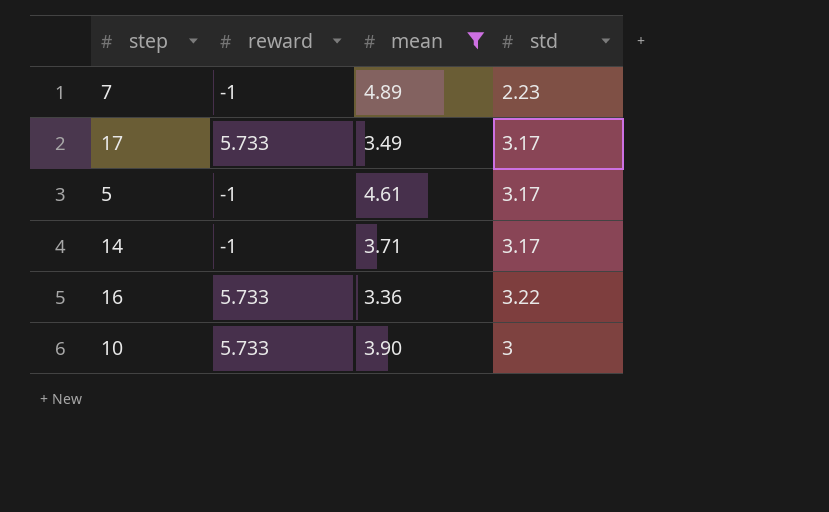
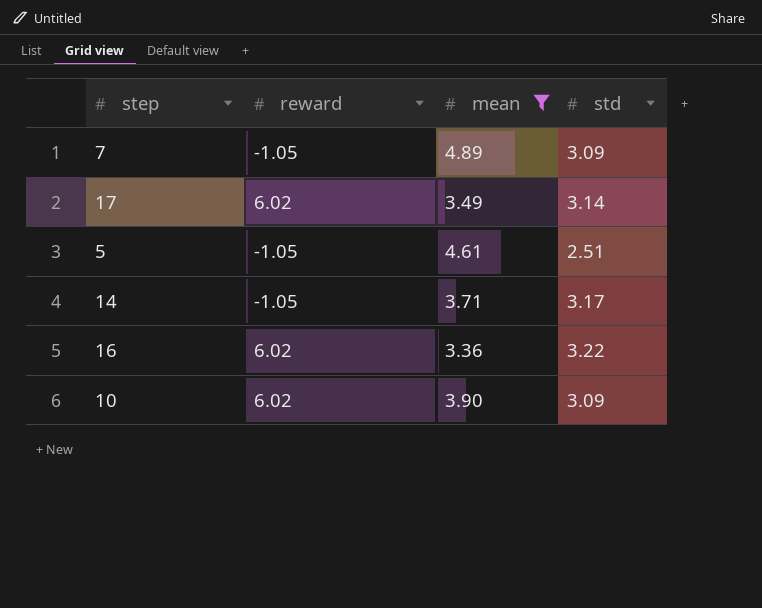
7 | reward: -1 -> -1.05
7 | std: 2.23 -> 3.09
17 | reward: 5.733 -> 6.02
17 | std: 3.17 -> 3.14
5 | reward: -1 -> -1.05
5 | std: 3.17 -> 2.51
14 | reward: -1 -> -1.05
16 | reward: 5.733 -> 6.02
10 | reward: 5.733 -> 6.02
10 | std: 3 -> 3.09

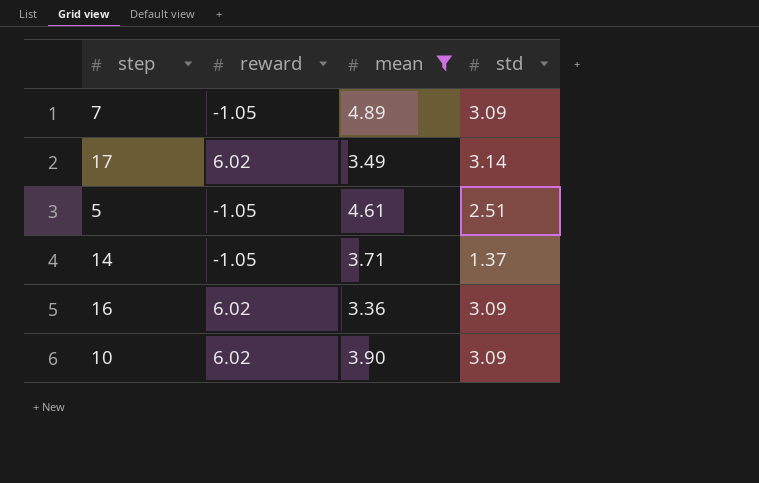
14 | std: 3.17 -> 1.37
16 | std: 3.22 -> 3.09

